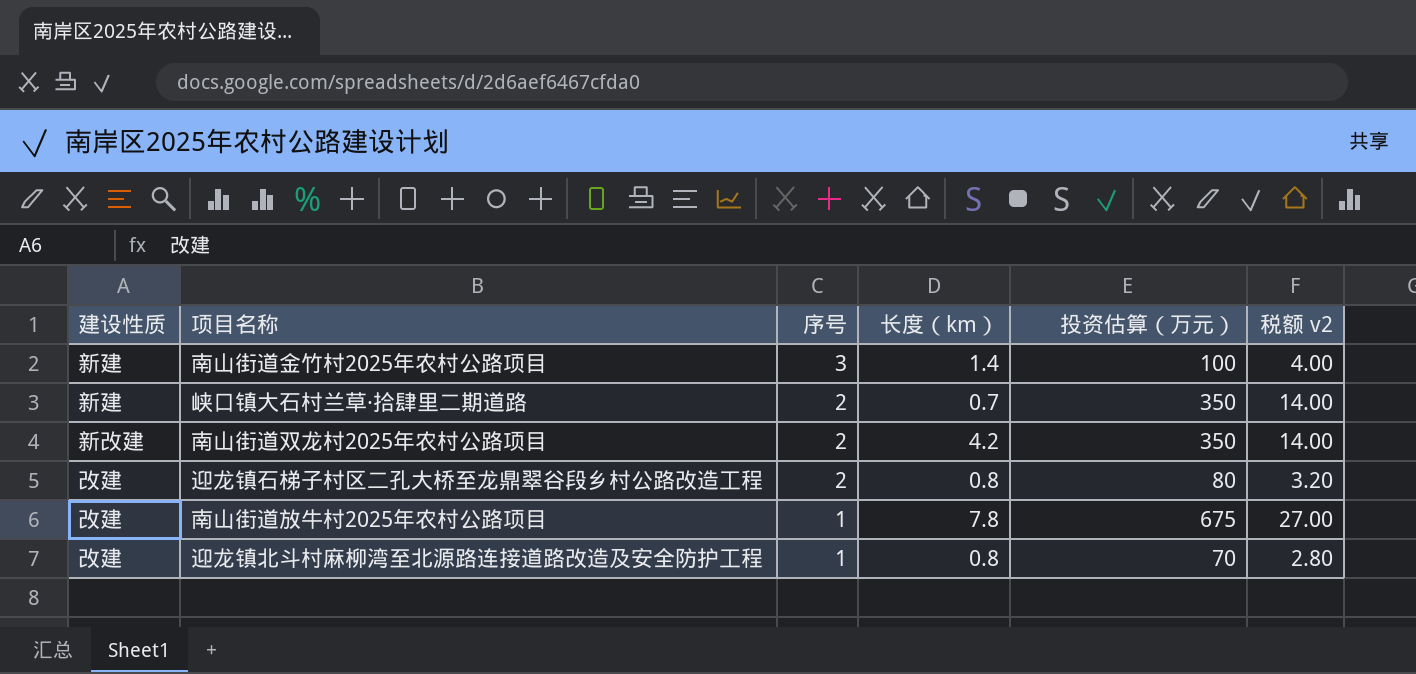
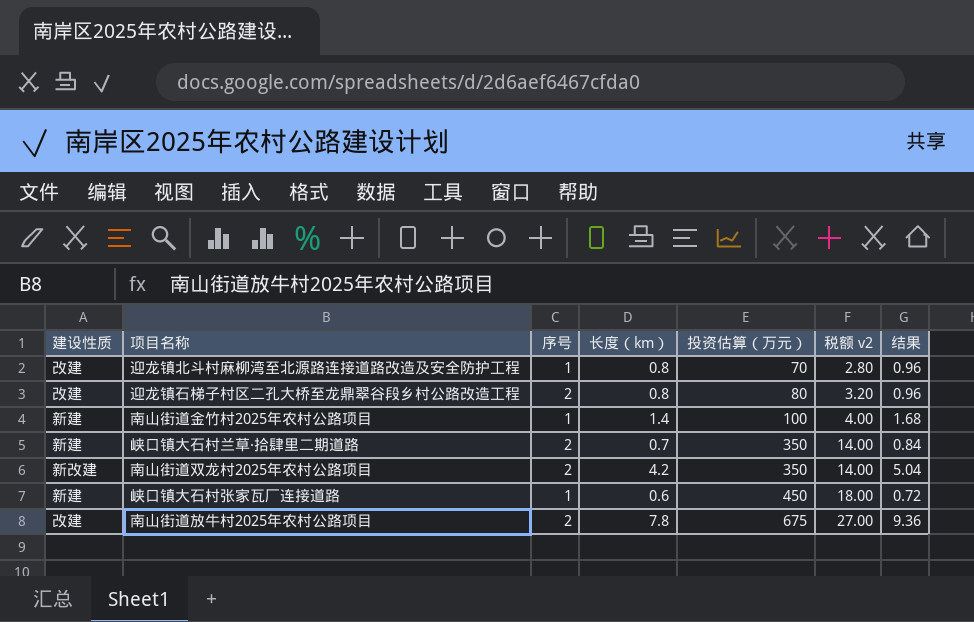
row order: 序号 descending -> 投资估算（万元） ascending
column 结果 | formula: none -> [长度（km）] * 1.2
南山街道金竹村2025年农村公路项目 | 序号: 3 -> 1
row 峡口镇大石村张家瓦厂连接道路: none -> 新建 | 1 | 0.6 | 450 | 18.00 | 0.72
南山街道放牛村2025年农村公路项目 | 序号: 1 -> 2

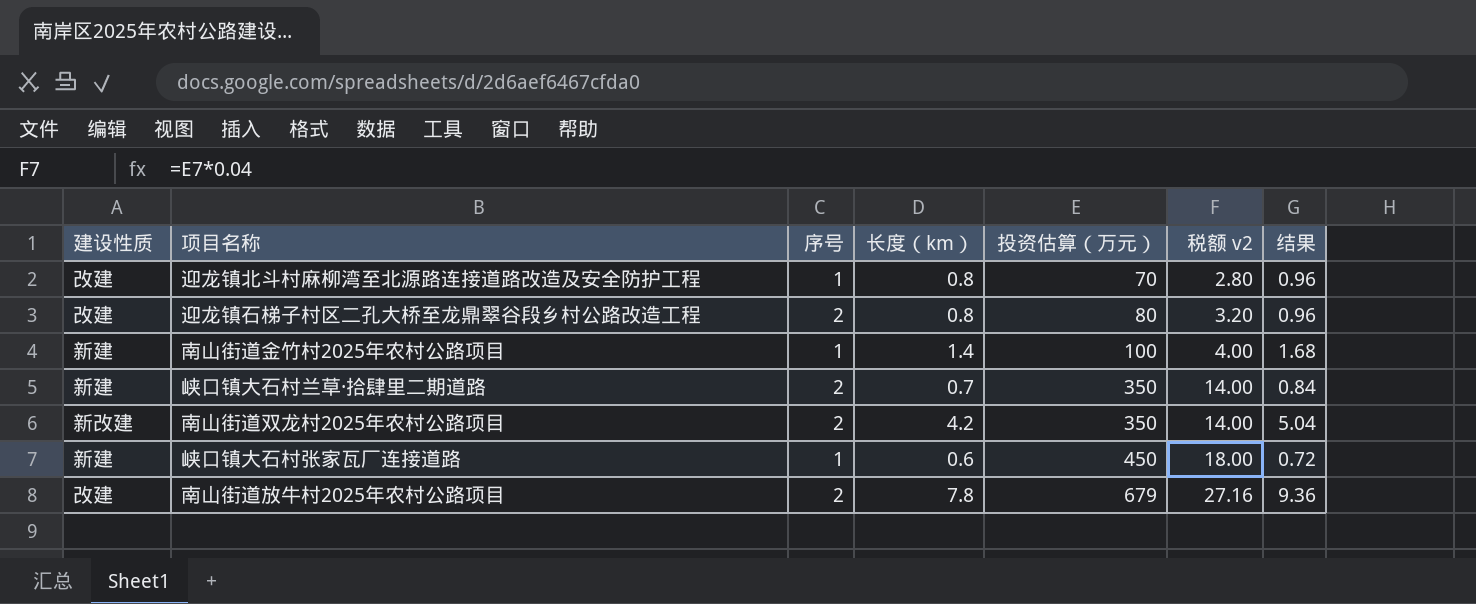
南山街道放牛村2025年农村公路项目 | 投资估算（万元）: 675 -> 679
南山街道放牛村2025年农村公路项目 | 税额 v2: 27.00 -> 27.16

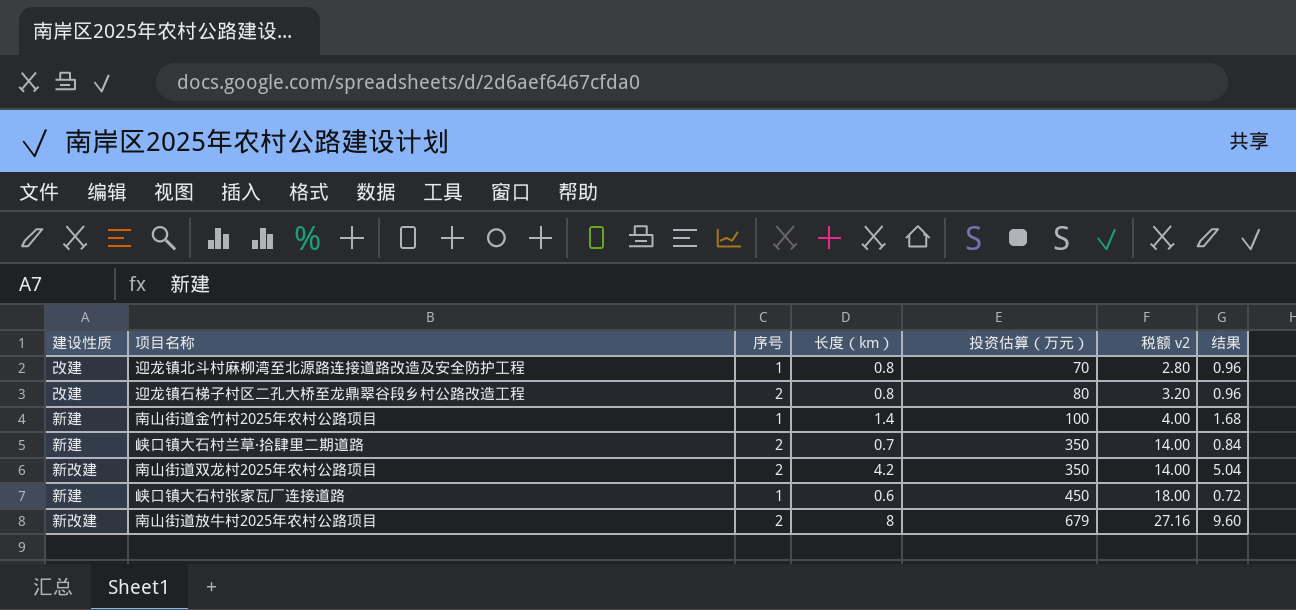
南山街道放牛村2025年农村公路项目 | 建设性质: 改建 -> 新改建
南山街道放牛村2025年农村公路项目 | 长度（km）: 7.8 -> 8
南山街道放牛村2025年农村公路项目 | 结果: 9.36 -> 9.60

